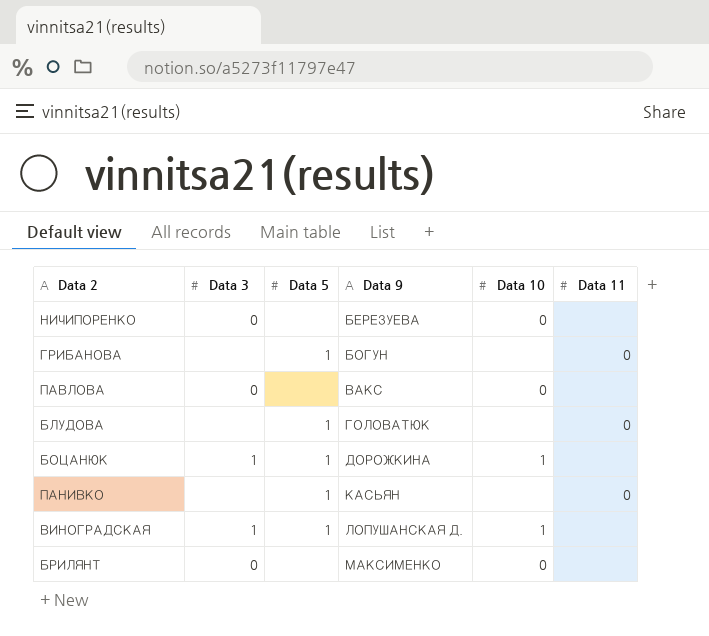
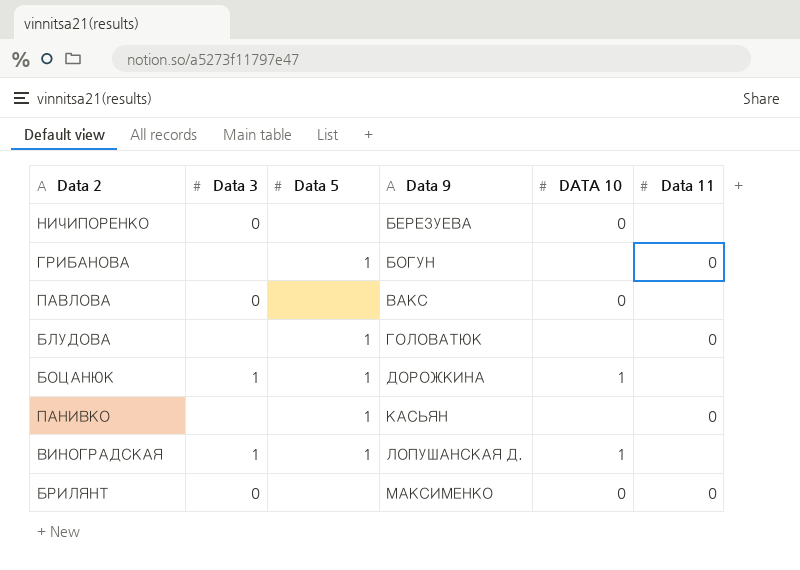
column name: Data 10 -> DATA 10
БРИЛЯНТ | Data 11: none -> 0

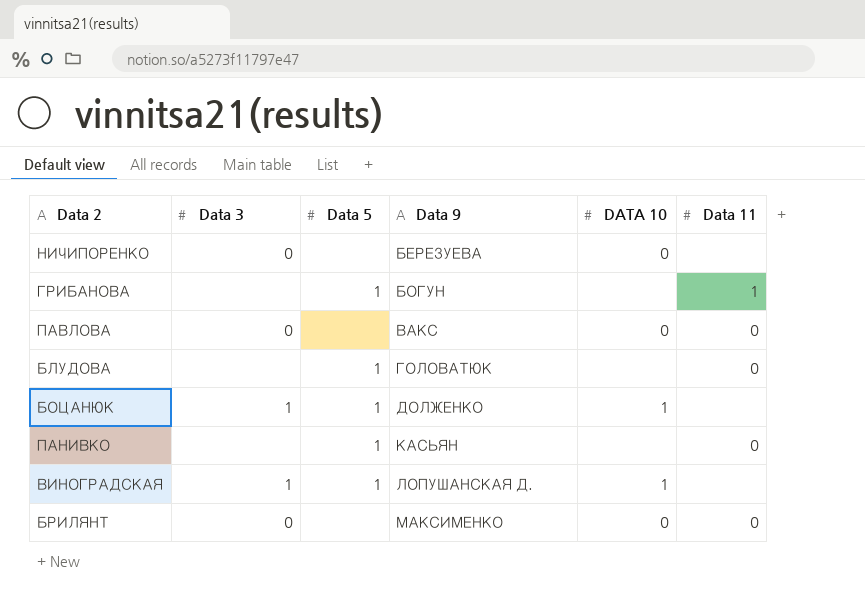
ГРИБАНОВА | Data 11: 0 -> 1
ПАВЛОВА | Data 11: none -> 0
БОЦАНЮК | Data 9: ДОРОЖКИНА -> ДОЛЖЕНКО

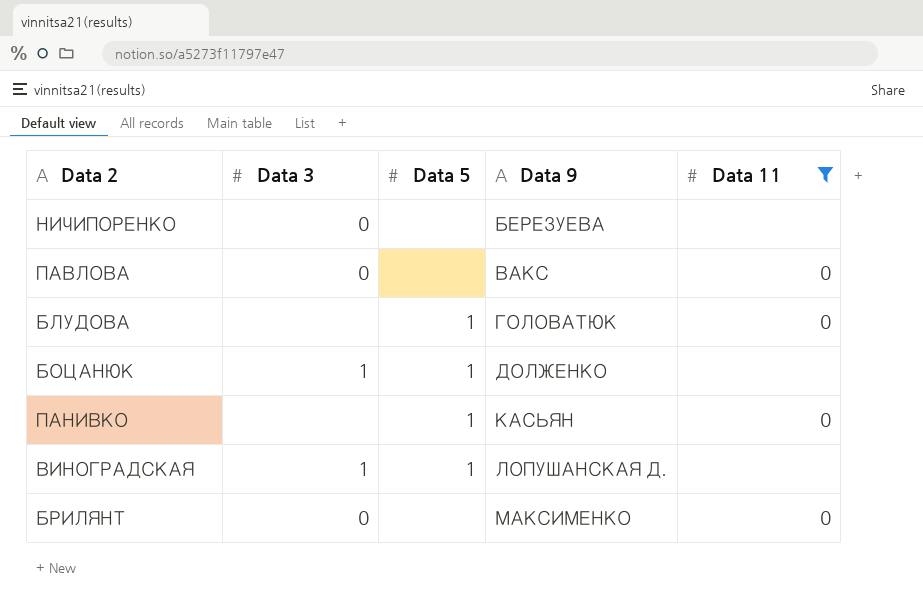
filter: none -> Data 11 != 1
column DATA 10 | position: 5 -> none

